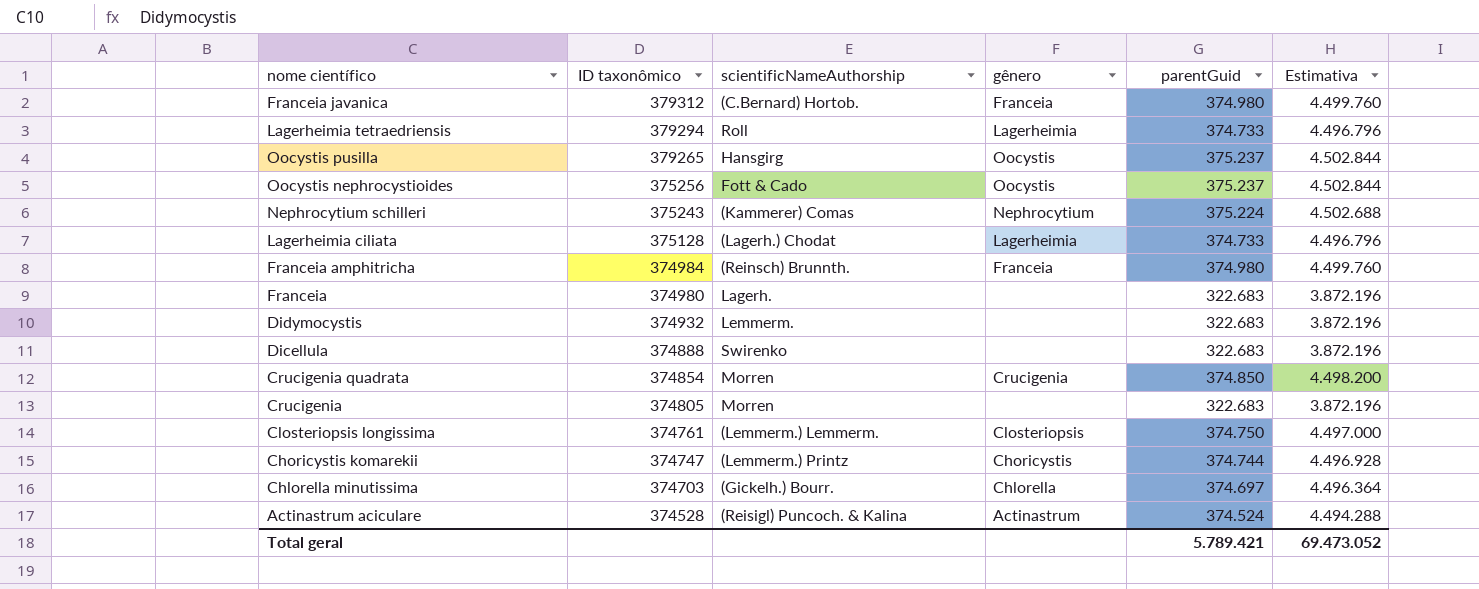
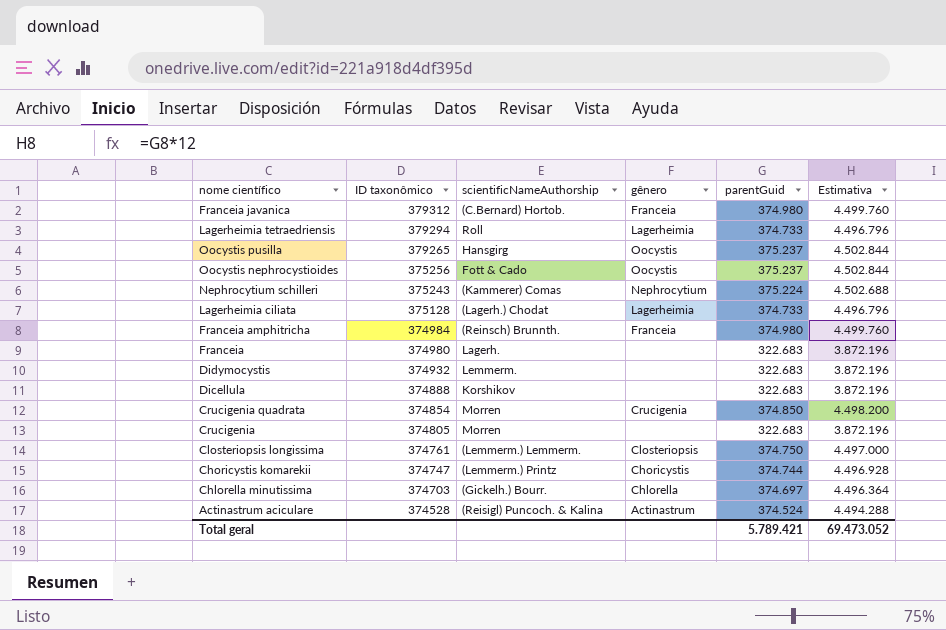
Dicellula | scientificNameAuthorship: Swirenko -> Korshikov

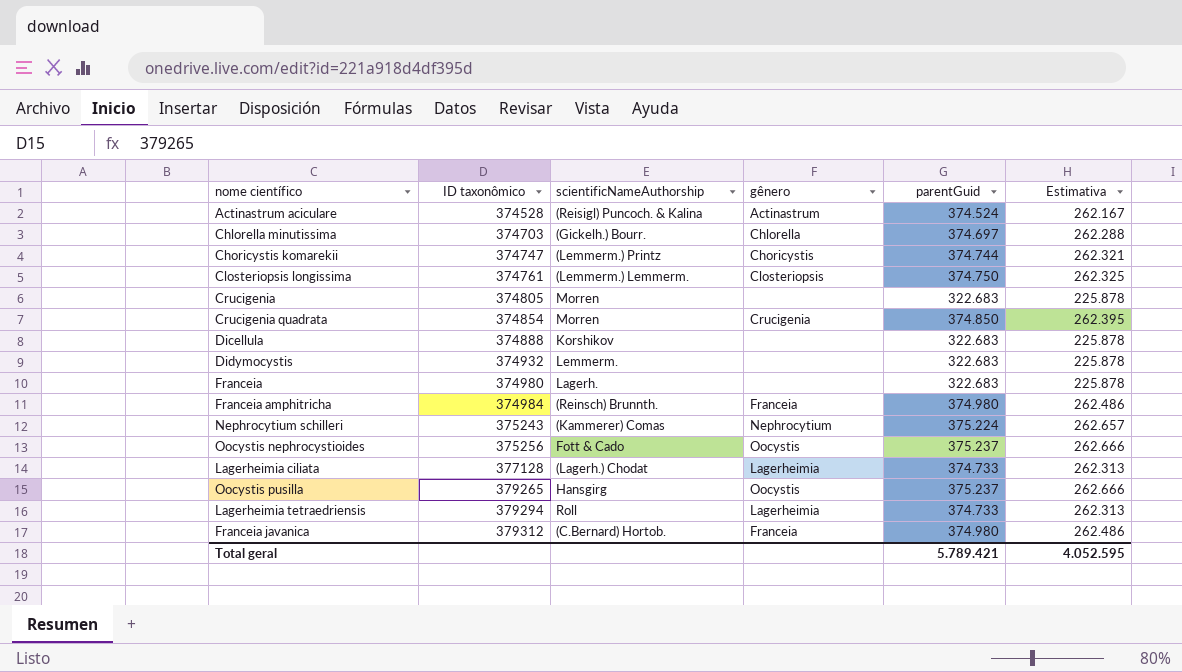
row order: ID taxonômico descending -> ID taxonômico ascending
column Estimativa | formula: [parentGuid] * 12 -> [parentGuid] * 0,7
Lagerheimia ciliata | ID taxonômico: 375128 -> 377128
Total geral | Estimativa: 69.473.052 -> 4.052.595

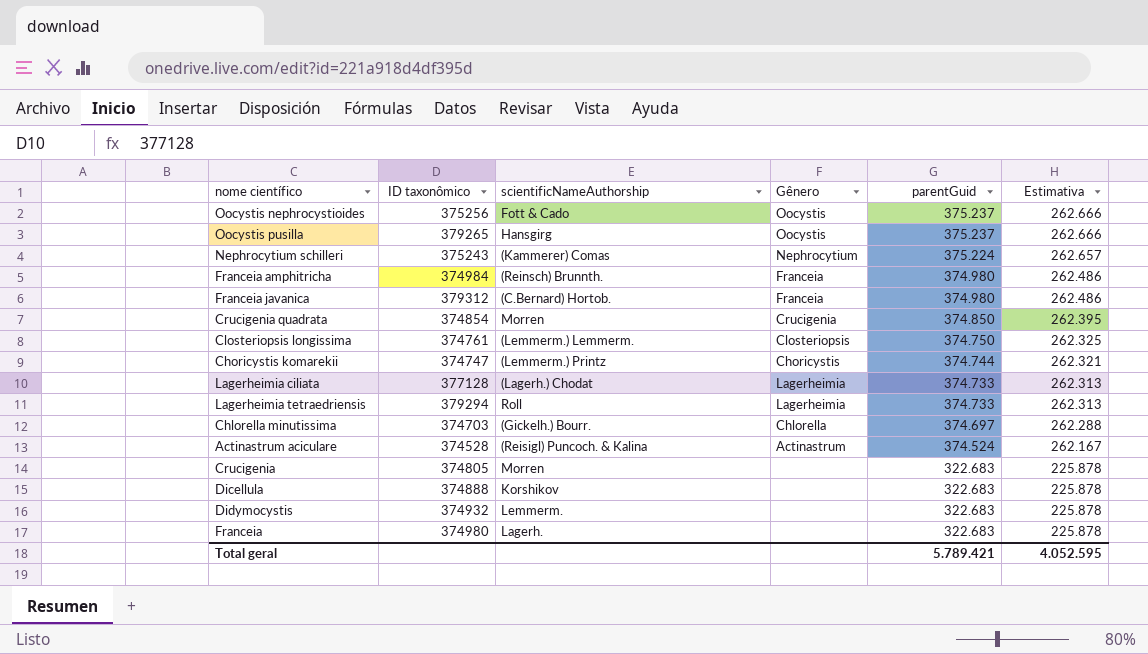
row order: ID taxonômico ascending -> parentGuid descending
column name: gênero -> Gênero

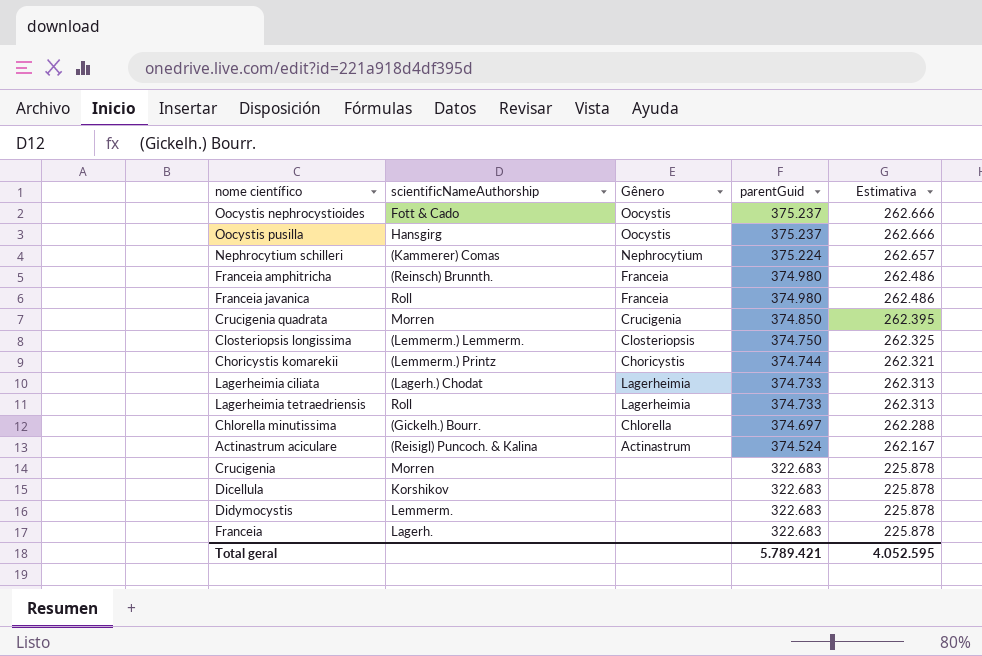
column ID taxonômico | position: 2 -> none
Franceia javanica | scientificNameAuthorship: (C.Bernard) Hortob. -> Roll

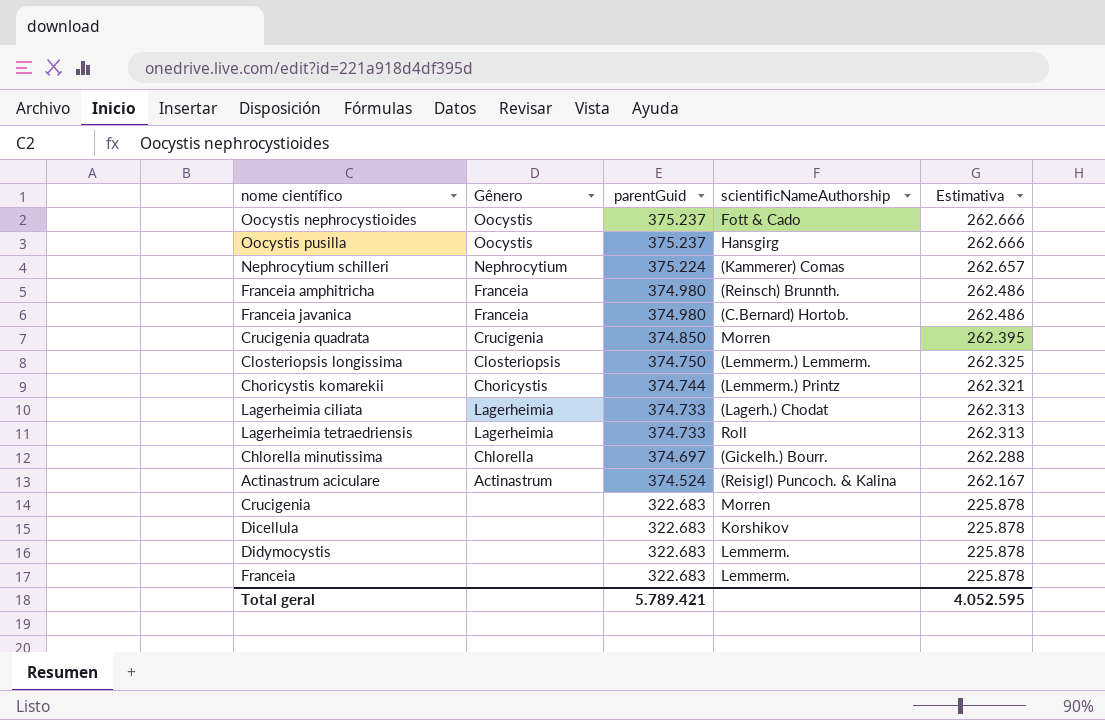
column scientificNameAuthorship | position: 2 -> 4
Franceia javanica | scientificNameAuthorship: Roll -> (C.Bernard) Hortob.
Franceia | scientificNameAuthorship: Lagerh. -> Lemmerm.

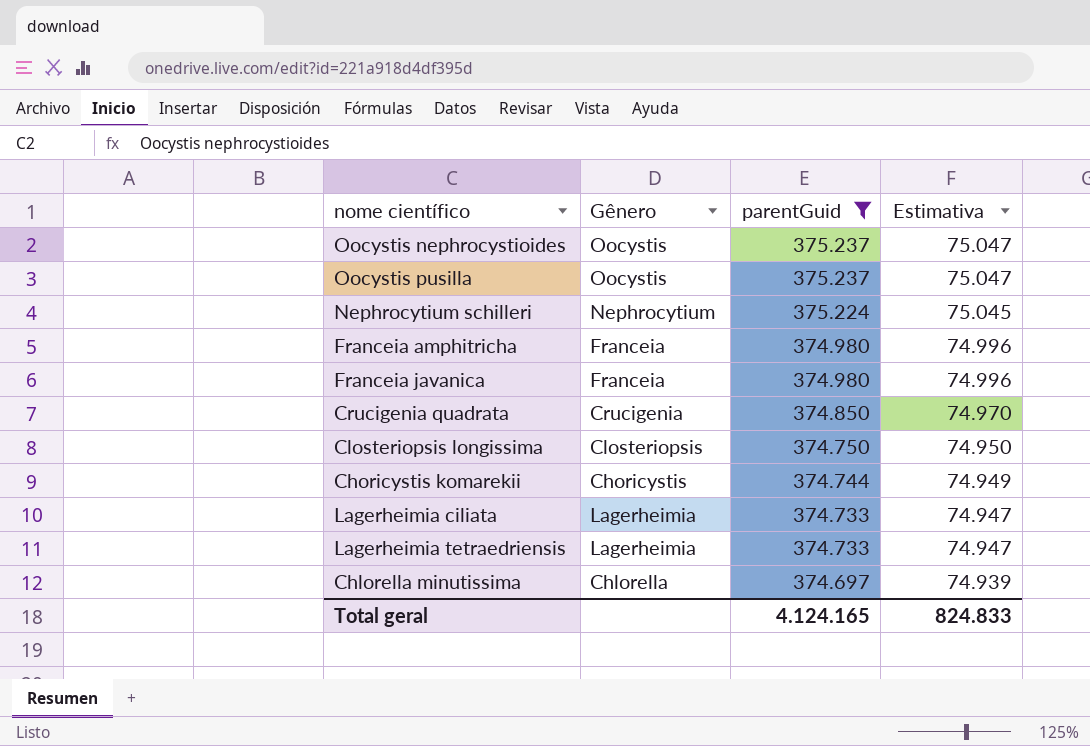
filter: none -> parentGuid >= 374.697
column scientificNameAuthorship | position: 4 -> none
column Estimativa | formula: [parentGuid] * 0,7 -> [parentGuid] * 0,2
Total geral | parentGuid: 5.789.421 -> 4.124.165
Total geral | Estimativa: 4.052.595 -> 824.833

